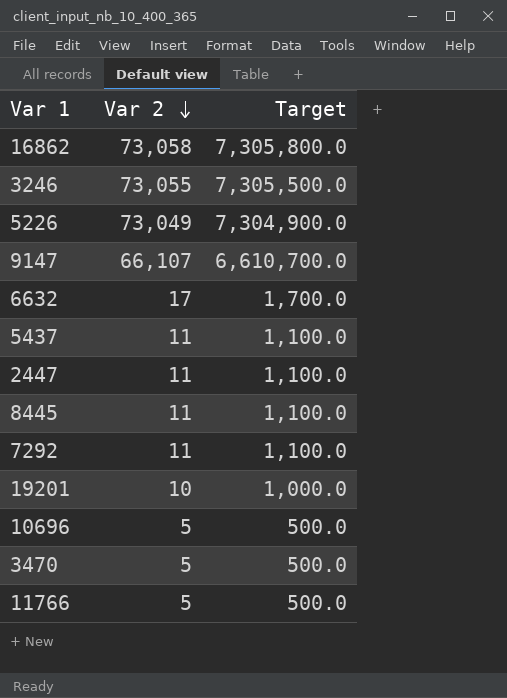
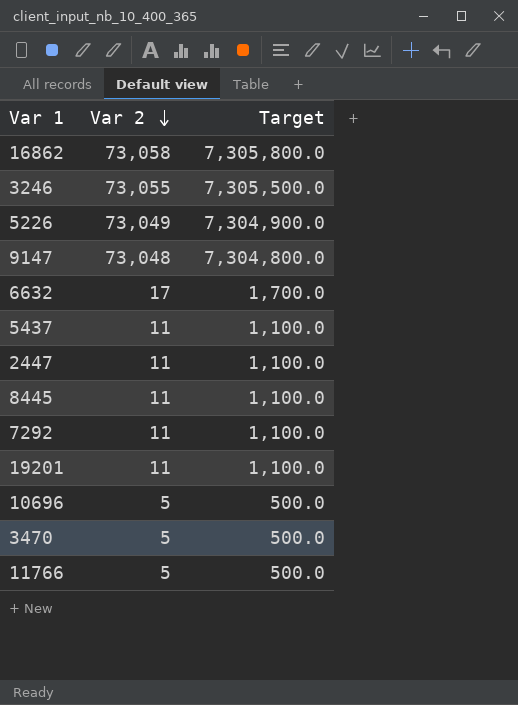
9147 | Var 2: 66,107 -> 73,048
9147 | Target: 6,610,700.0 -> 7,304,800.0
19201 | Var 2: 10 -> 11
19201 | Target: 1,000.0 -> 1,100.0

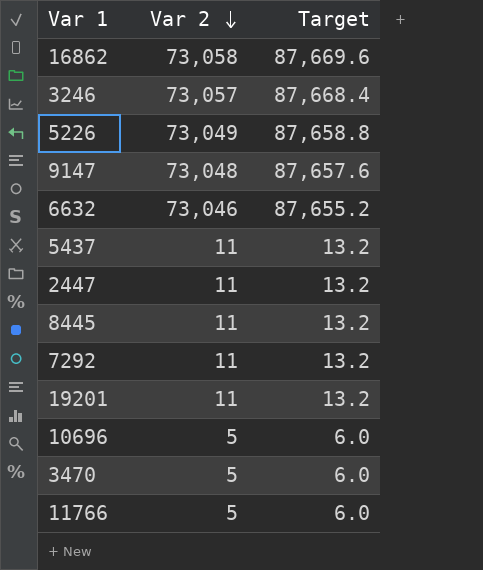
column Target | formula: [Var 2] * 100 -> [Var 2] * 1.2
3246 | Var 2: 73,055 -> 73,057
6632 | Var 2: 17 -> 73,046

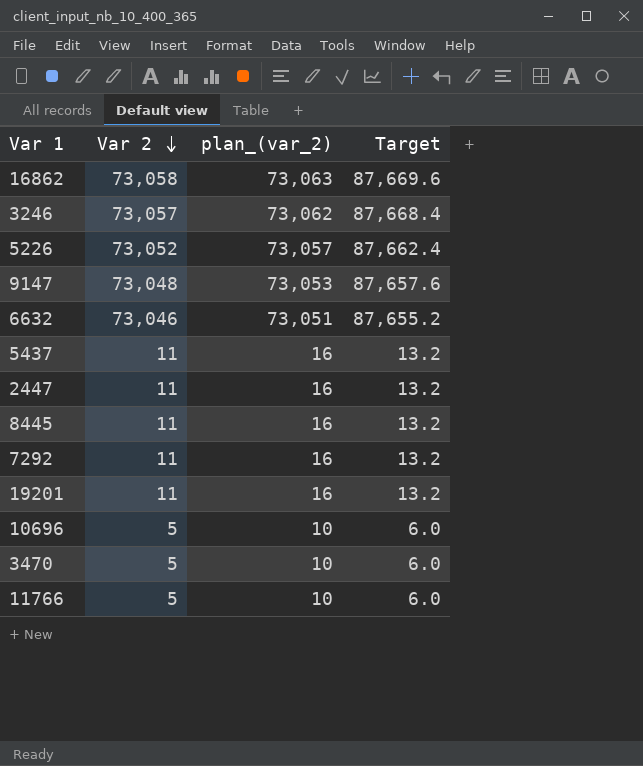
column plan_(var_2) | formula: none -> [Var 2] + 5
5226 | Var 2: 73,049 -> 73,052
5226 | Target: 87,658.8 -> 87,662.4

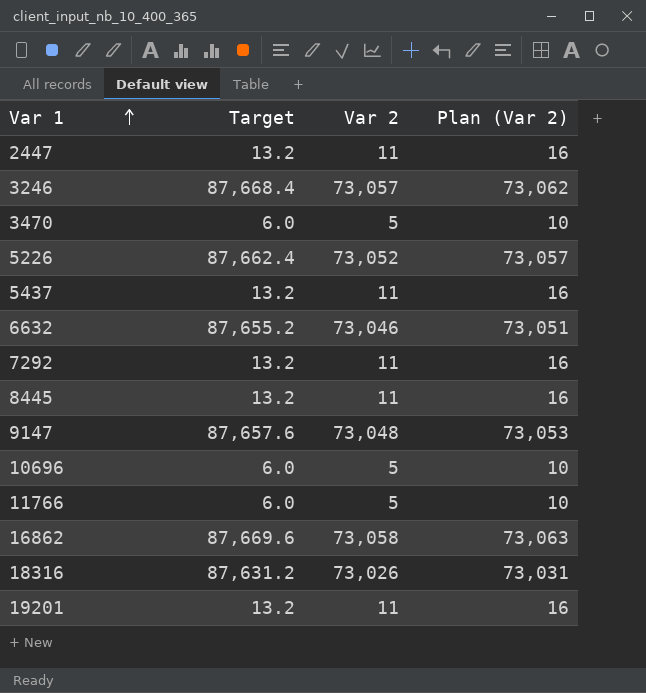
row order: Var 2 descending -> Var 1 ascending
column Target | position: 4 -> 2
column name: plan_(var_2) -> Plan (Var 2)
row 18316: none -> 87,631.2 | 73,026 | 73,031

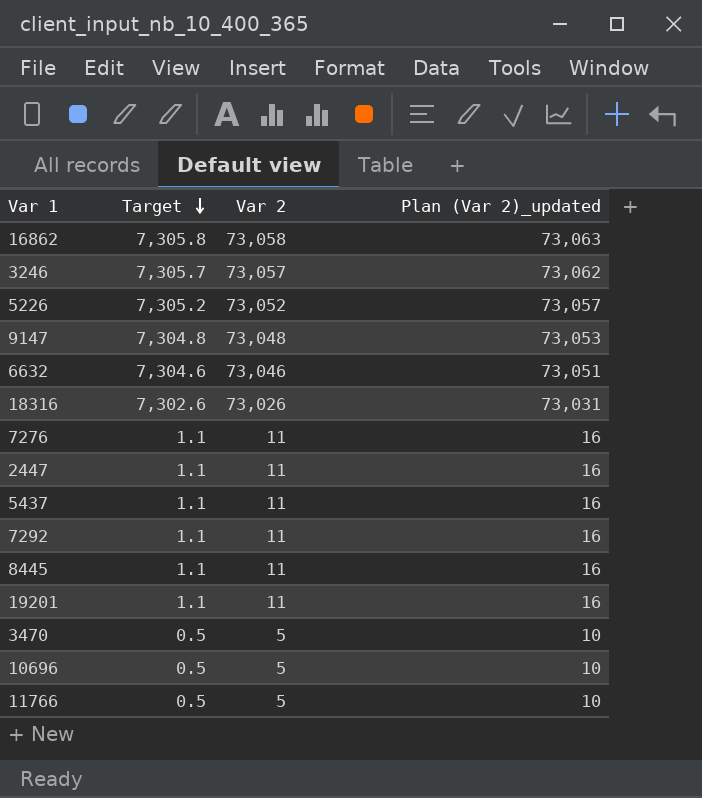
row order: Var 1 ascending -> Target descending
column Target | formula: [Var 2] * 1.2 -> [Var 2] * 0.1
column name: Plan (Var 2) -> Plan (Var 2)_updated
row 7276: none -> 1.1 | 11 | 16

